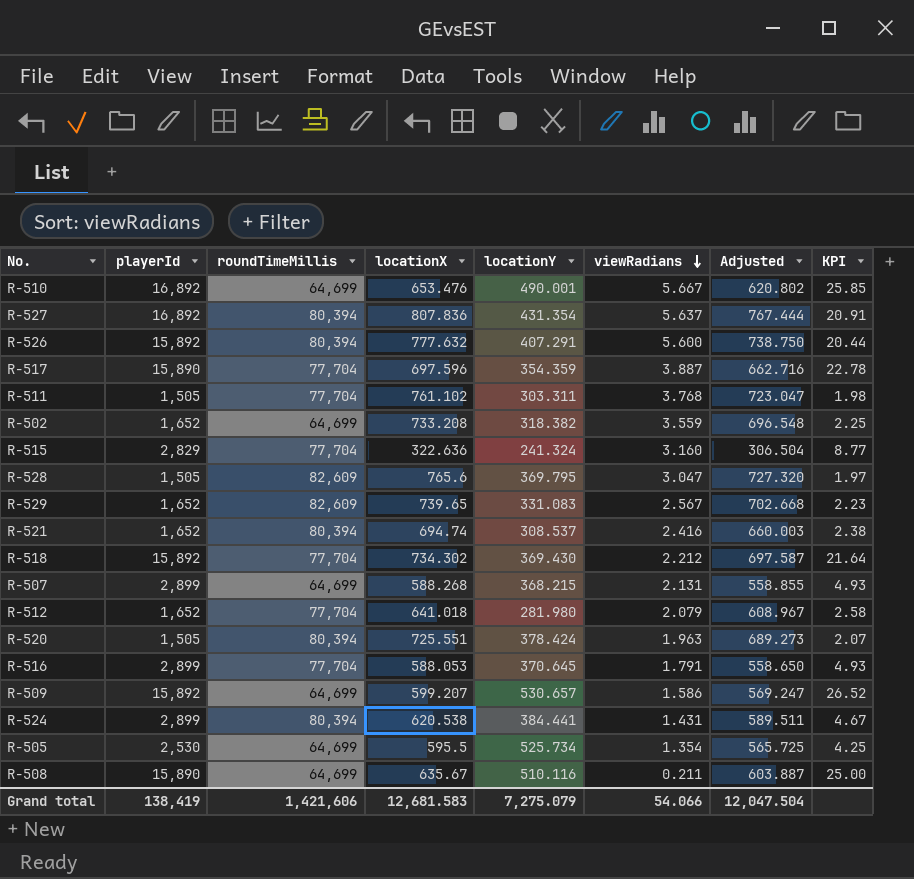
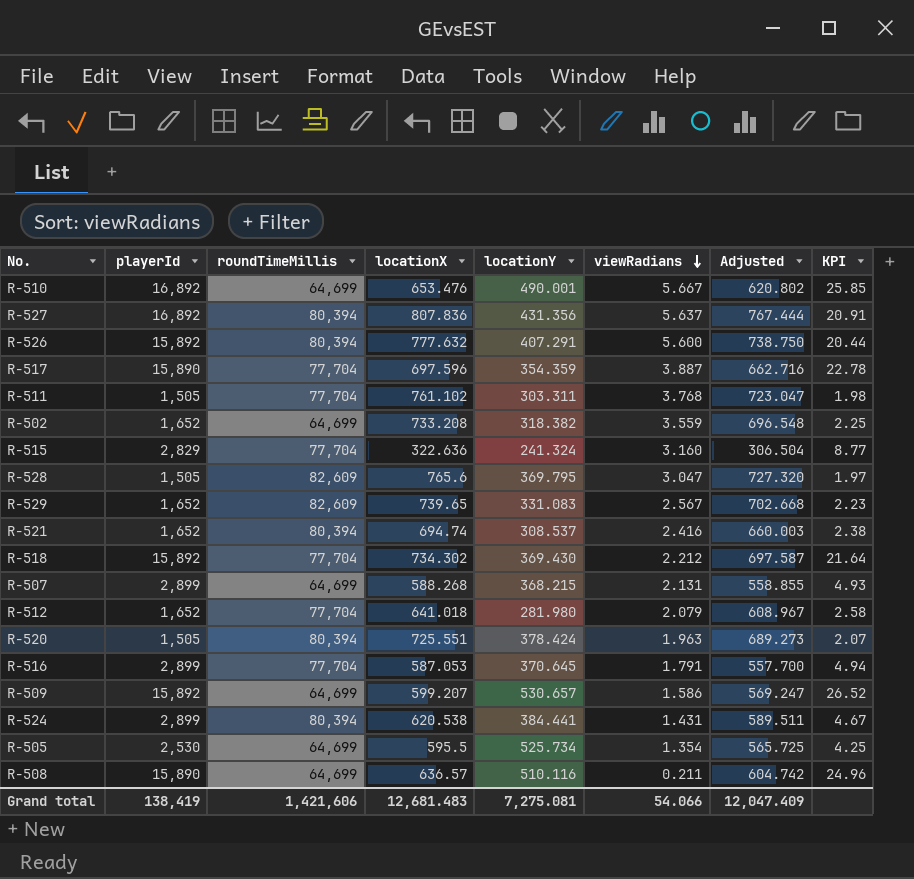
R-527 | locationY: 431.354 -> 431.356
R-516 | locationX: 588.053 -> 587.053
R-516 | Adjusted: 558.650 -> 557.700
R-516 | KPI: 4.93 -> 4.94
R-508 | locationX: 635.67 -> 636.57
R-508 | Adjusted: 603.887 -> 604.742
R-508 | KPI: 25.00 -> 24.96
Grand total | locationX: 12,681.583 -> 12,681.483
Grand total | locationY: 7,275.079 -> 7,275.081
Grand total | Adjusted: 12,047.504 -> 12,047.409

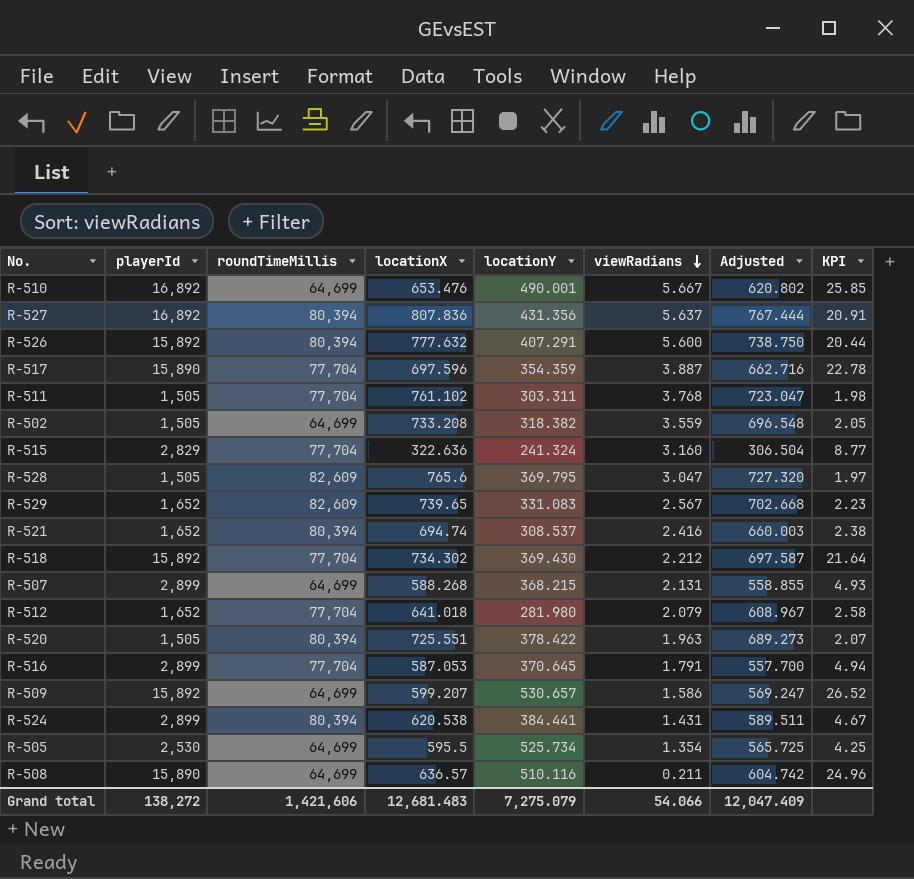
R-502 | playerId: 1,652 -> 1,505
R-502 | KPI: 2.25 -> 2.05
R-520 | locationY: 378.424 -> 378.422
Grand total | playerId: 138,419 -> 138,272
Grand total | locationY: 7,275.081 -> 7,275.079

